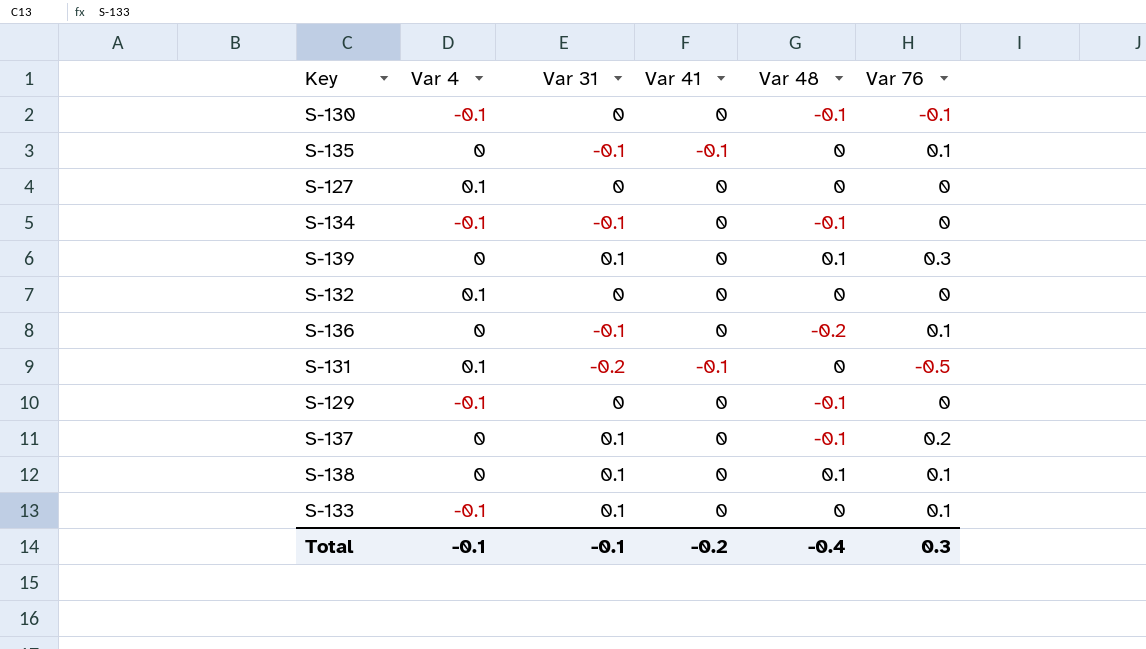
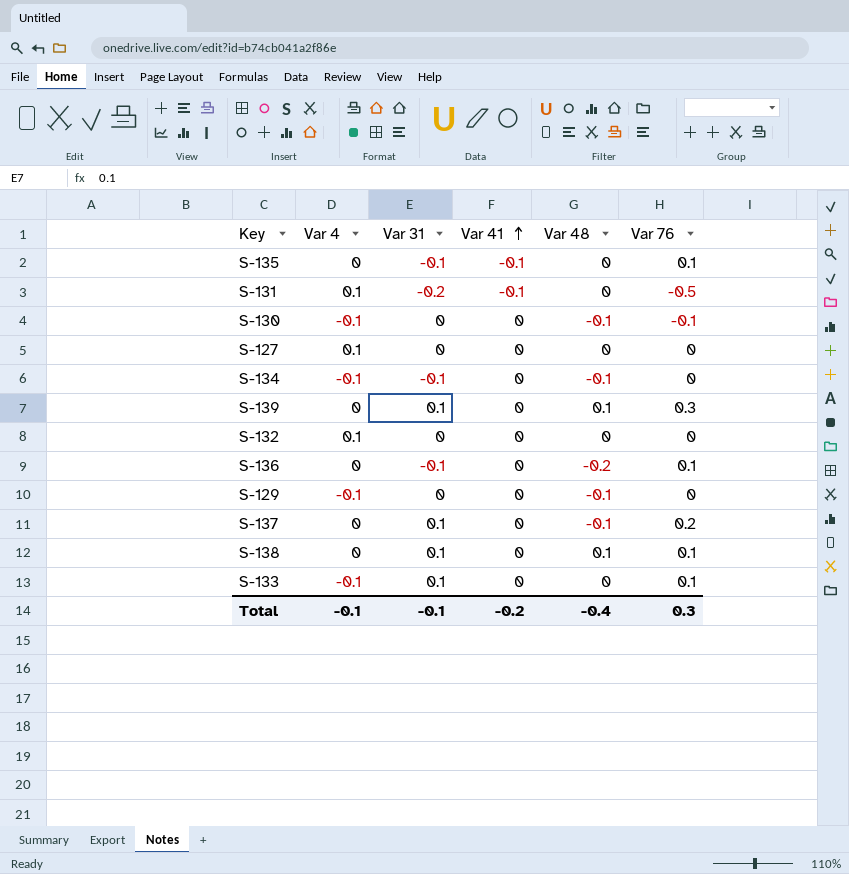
row order: none -> Var 41 ascending

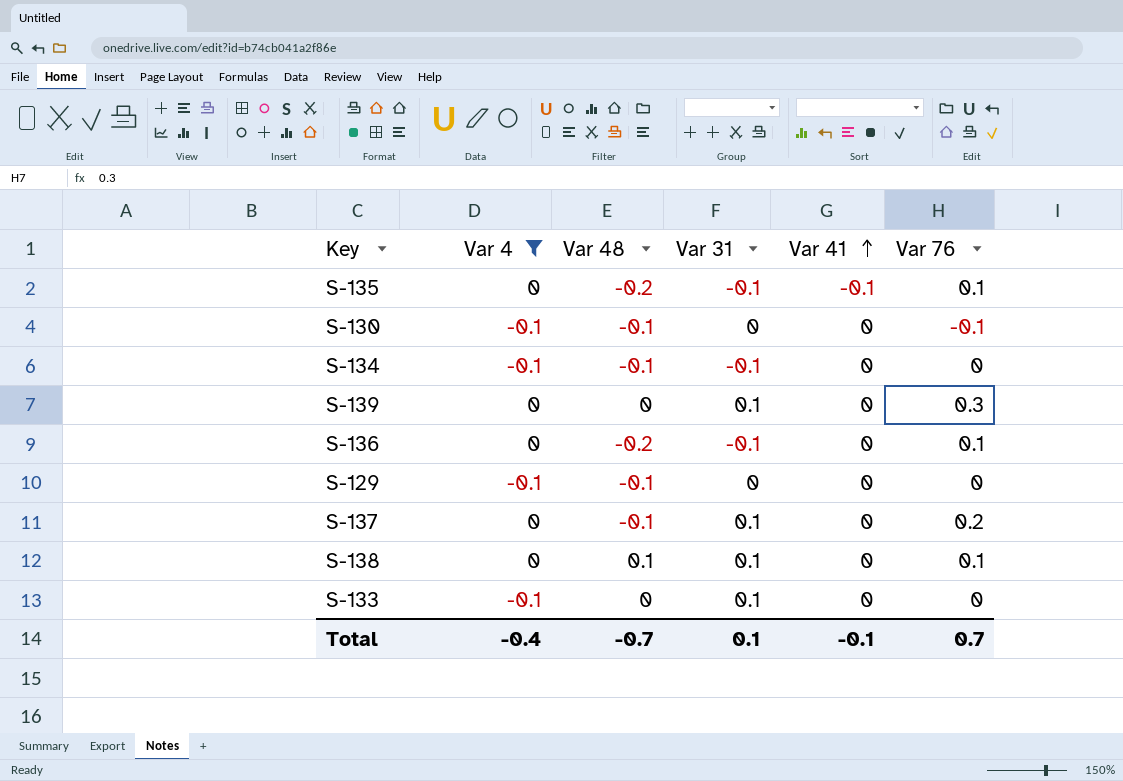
filter: none -> Var 4 != 0.1
column Var 48 | position: 5 -> 3
S-135 | Var 48: 0 -> -0.2
S-139 | Var 48: 0.1 -> 0
S-133 | Var 76: 0.1 -> 0
Total | Var 4: -0.1 -> -0.4
Total | Var 48: -0.4 -> -0.7
Total | Var 31: -0.1 -> 0.1
Total | Var 41: -0.2 -> -0.1
Total | Var 76: 0.3 -> 0.7

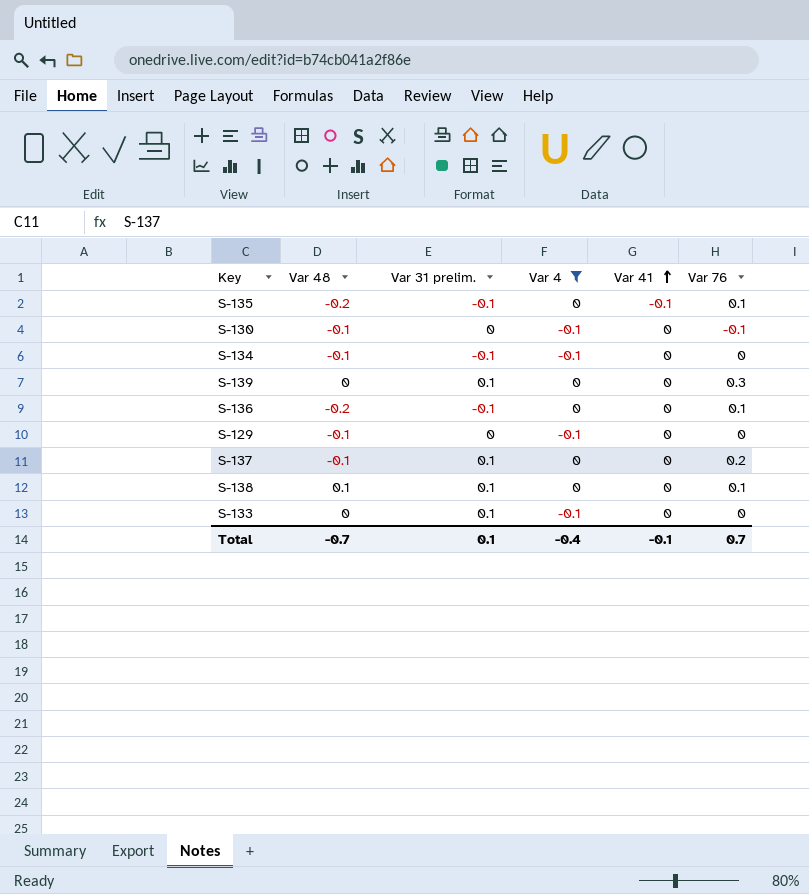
column name: Var 31 -> Var 31 prelim.
column Var 4 | position: 2 -> 4

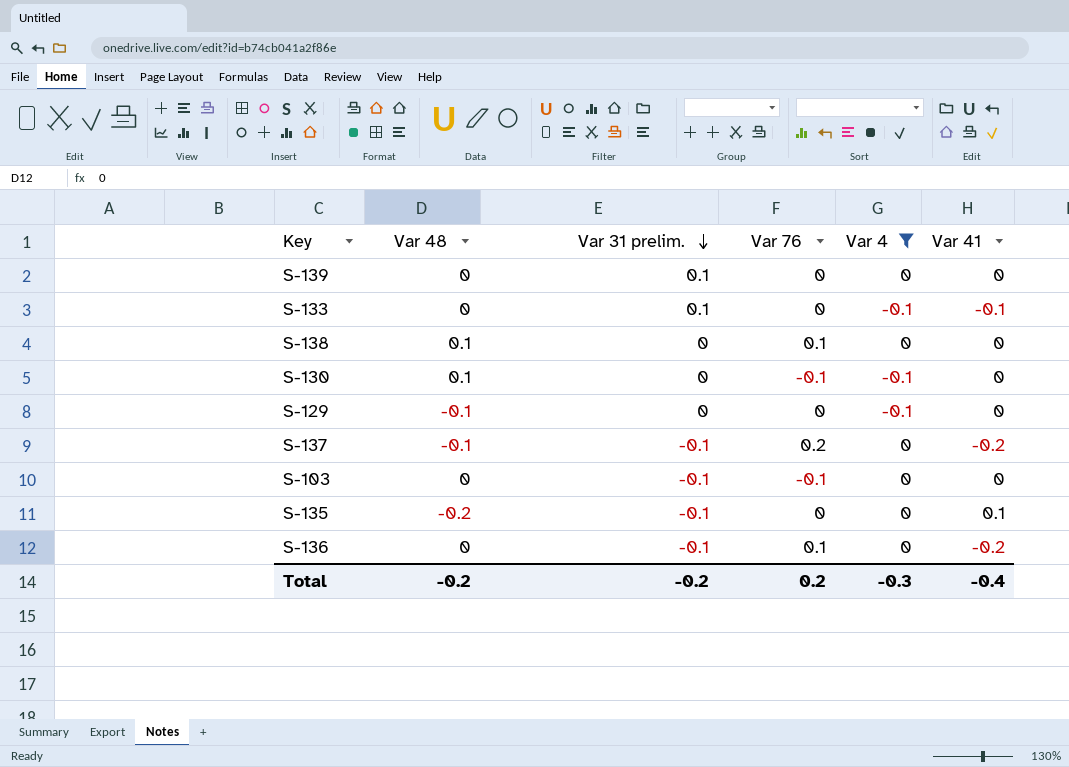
row order: Var 41 ascending -> Var 31 prelim. descending
column Var 76 | position: 6 -> 4
row S-134: -0.1 | -0.1 | -0.1 | 0 | 0 -> none
S-139 | Var 76: 0.3 -> 0
S-133 | Var 41: 0 -> -0.1
S-138 | Var 31 prelim.: 0.1 -> 0
S-130 | Var 48: -0.1 -> 0.1
S-137 | Var 31 prelim.: 0.1 -> -0.1
S-137 | Var 41: 0 -> -0.2
row S-103: none -> 0 | -0.1 | -0.1 | 0 | 0
S-135 | Var 76: 0.1 -> 0
S-135 | Var 41: -0.1 -> 0.1
S-136 | Var 48: -0.2 -> 0
S-136 | Var 41: 0 -> -0.2
Total | Var 48: -0.7 -> -0.2
Total | Var 31 prelim.: 0.1 -> -0.2
Total | Var 76: 0.7 -> 0.2
Total | Var 4: -0.4 -> -0.3
Total | Var 41: -0.1 -> -0.4

